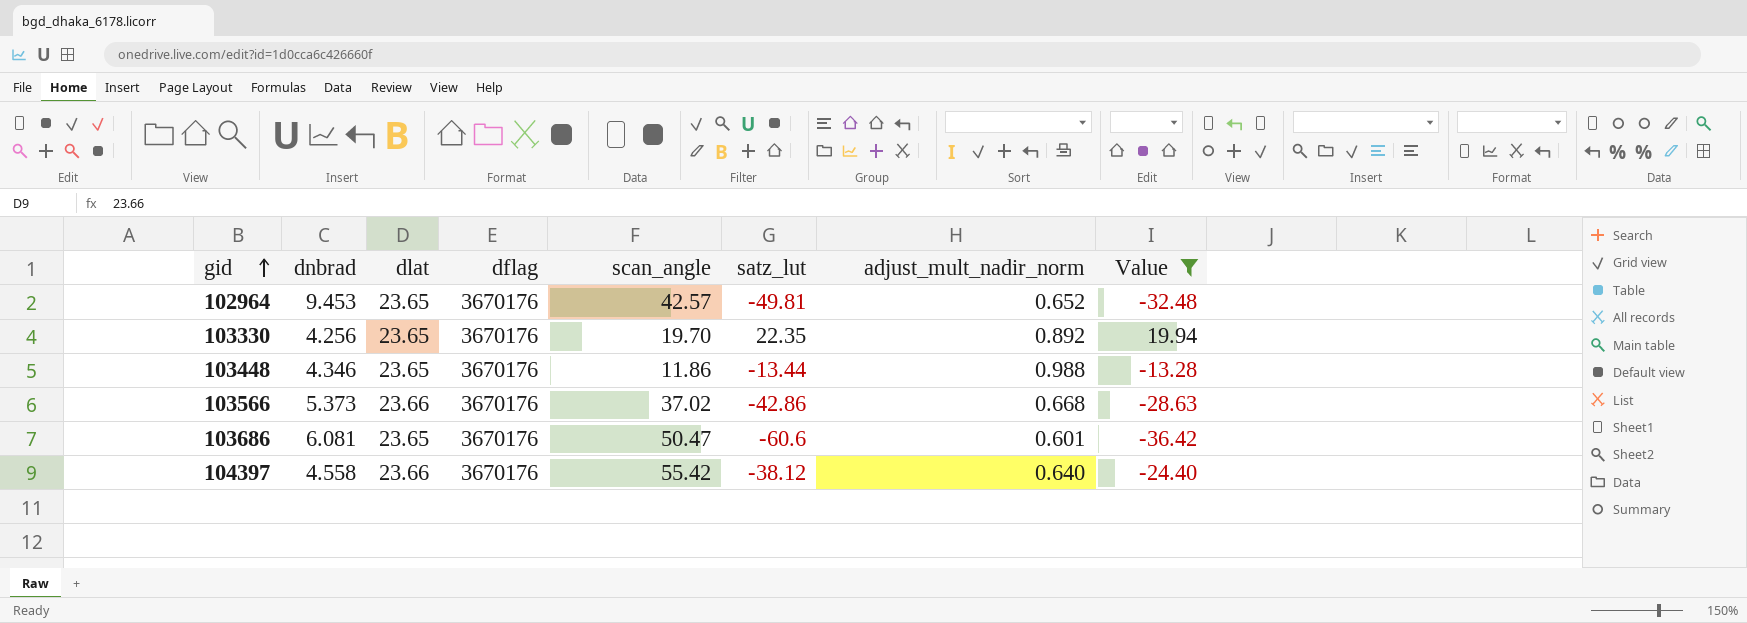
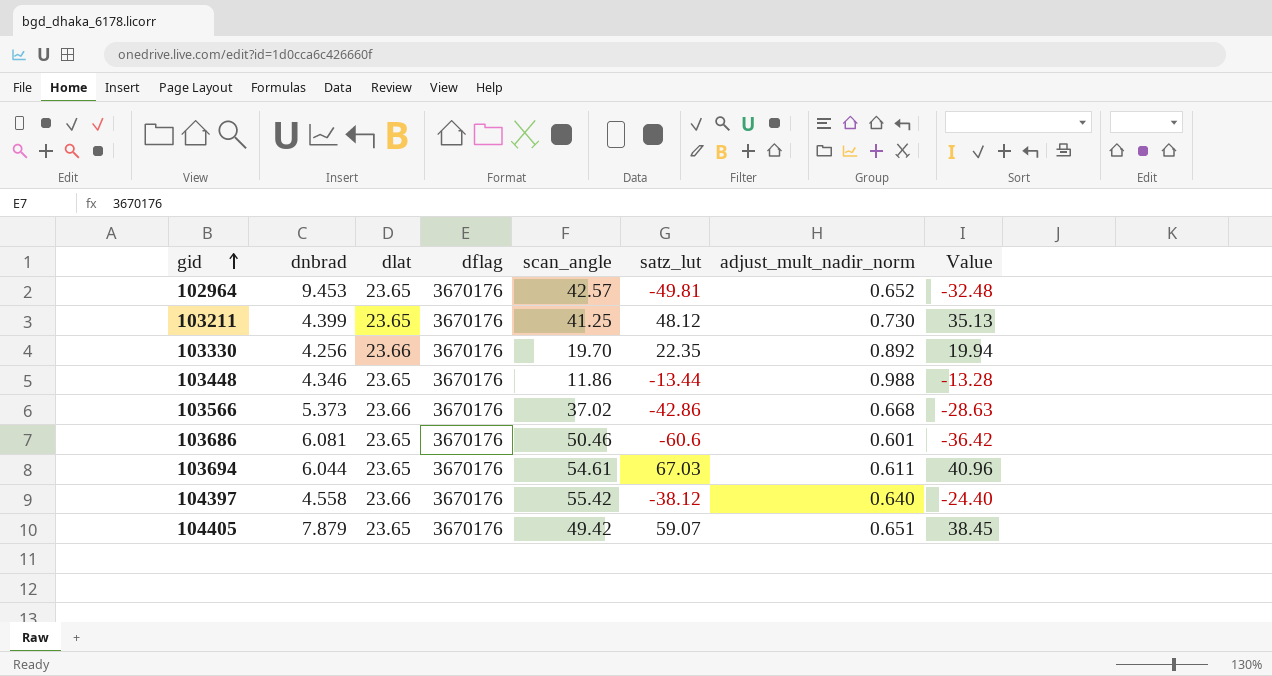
filter: Value <= 19.94 -> none
103330 | dlat: 23.65 -> 23.66
103686 | scan_angle: 50.47 -> 50.46

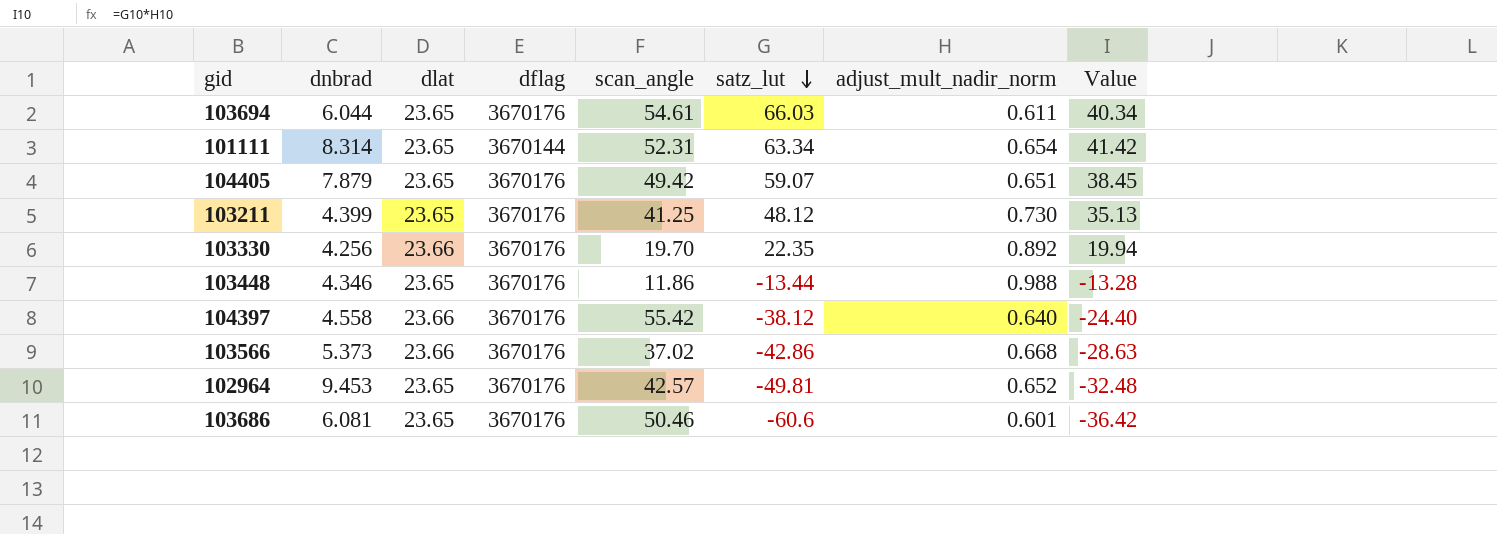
row order: gid ascending -> satz_lut descending
103694 | satz_lut: 67.03 -> 66.03
103694 | Value: 40.96 -> 40.34
row 101111: none -> 8.314 | 23.65 | 3670144 | 52.31 | 63.34 | 0.654 | 41.42

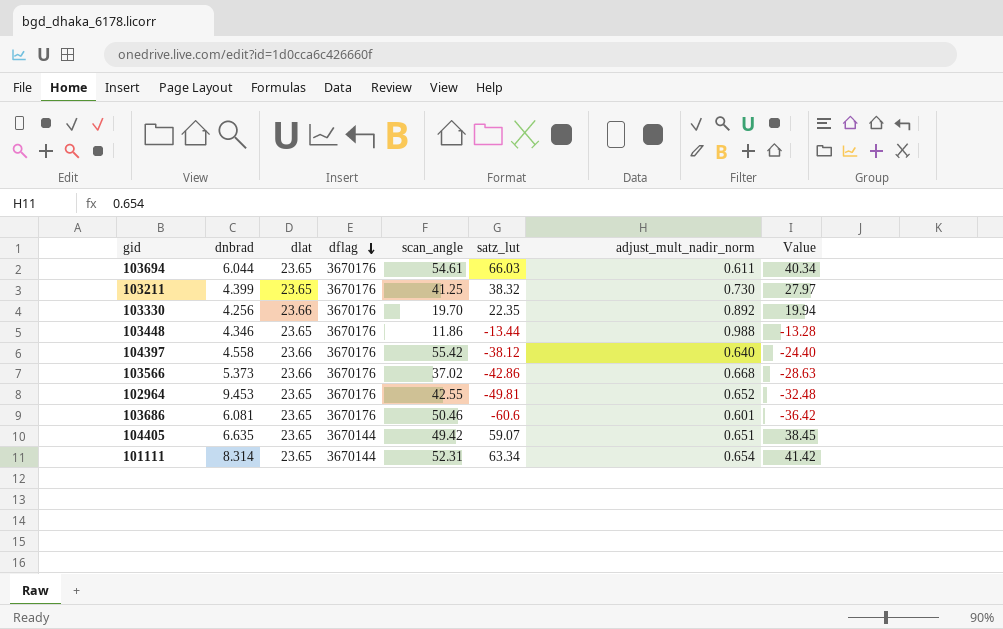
row order: satz_lut descending -> dflag descending
103211 | satz_lut: 48.12 -> 38.32
103211 | Value: 35.13 -> 27.97
102964 | scan_angle: 42.57 -> 42.55
104405 | dnbrad: 7.879 -> 6.635
104405 | dflag: 3670176 -> 3670144

